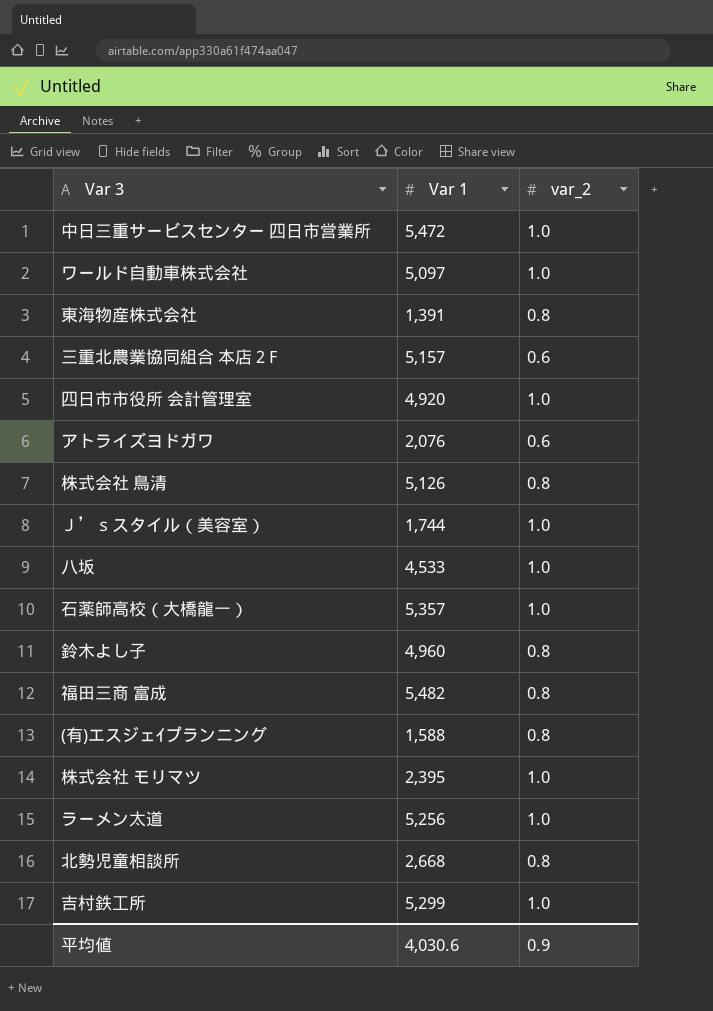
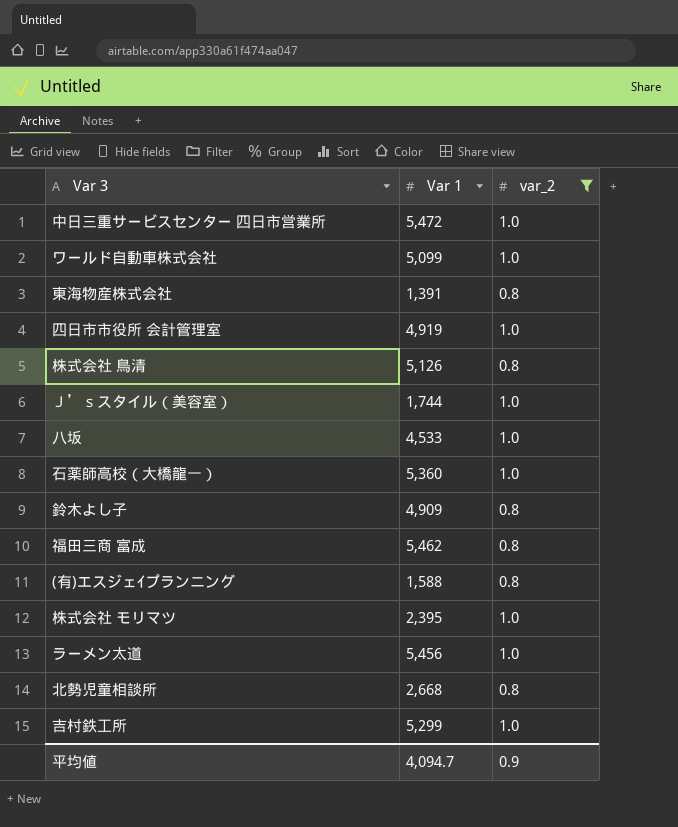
filter: none -> var_2 != 0.6
ワールド自動車株式会社 | Var 1: 5,097 -> 5,099
四日市市役所 会計管理室 | Var 1: 4,920 -> 4,919
石薬師高校（大橋龍一） | Var 1: 5,357 -> 5,360
鈴木よし子 | Var 1: 4,960 -> 4,909
福田三商 富成 | Var 1: 5,482 -> 5,462
ラーメン太道 | Var 1: 5,256 -> 5,456
平均値 | Var 1: 4,030.6 -> 4,094.7

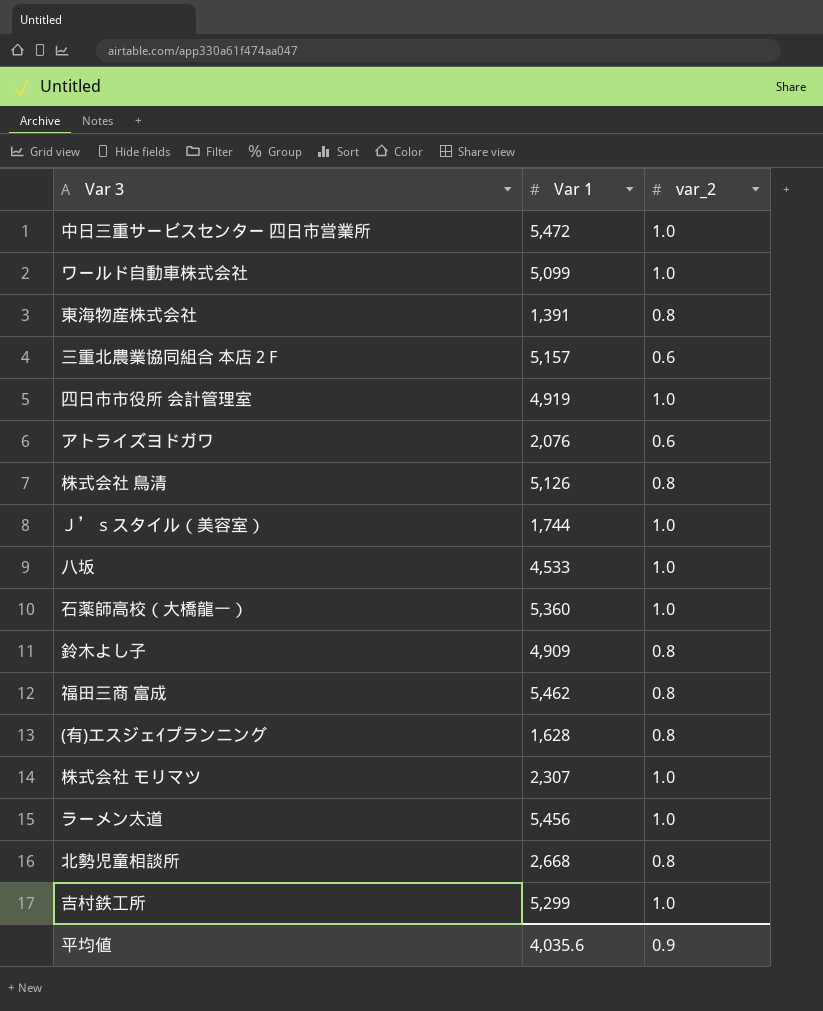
filter: var_2 != 0.6 -> none
(有)エスジェｲプランニング | Var 1: 1,588 -> 1,628
株式会社 モリマツ | Var 1: 2,395 -> 2,307
平均値 | Var 1: 4,094.7 -> 4,035.6

